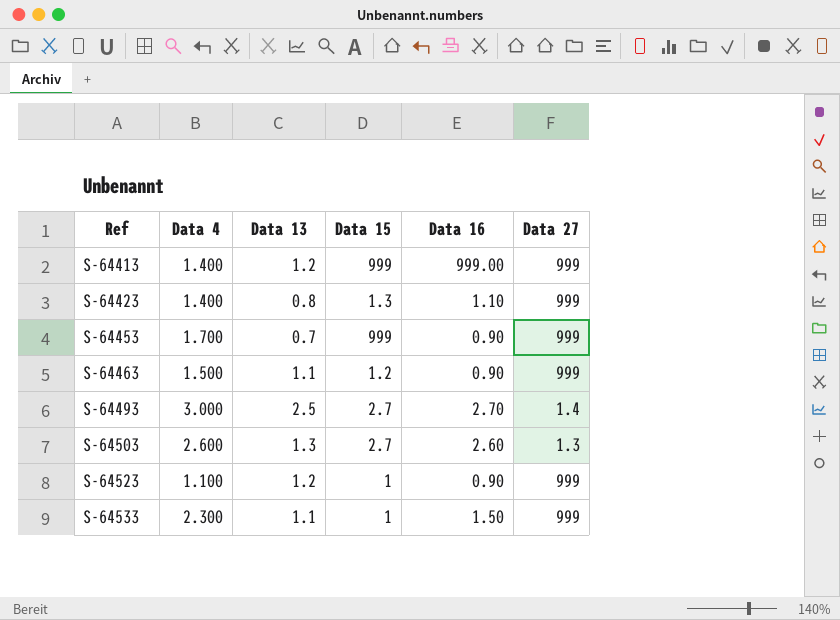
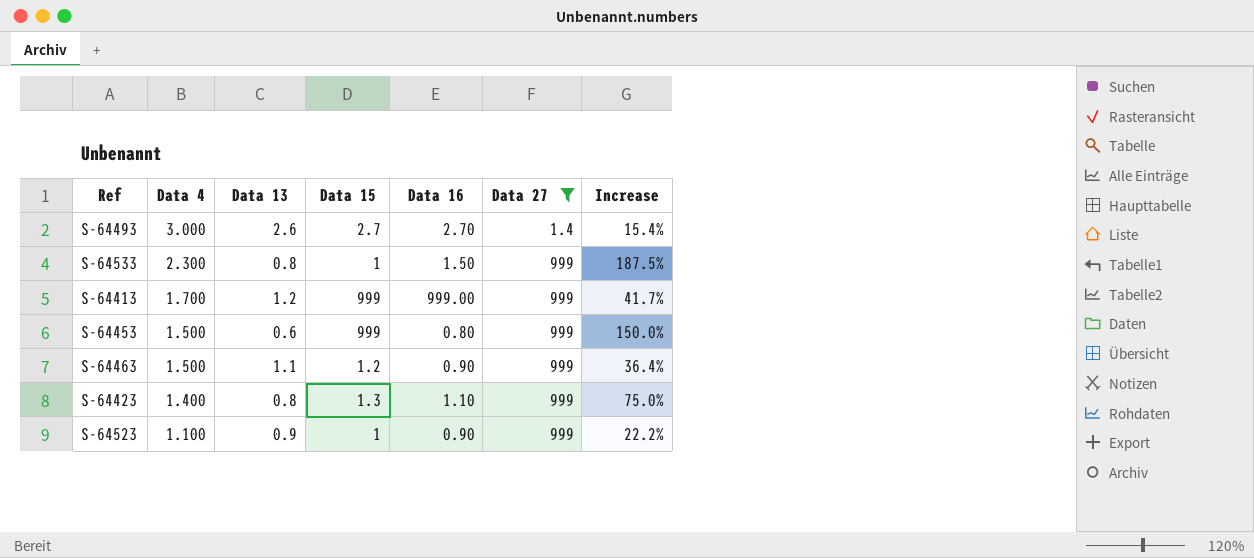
filter: none -> Data 27 != 1.3
row order: Ref ascending -> Data 4 descending
column Increase | formula: none -> ([Data 4] - [Data 13]) / [Data 13]
S-64493 | Data 13: 2.5 -> 2.6
S-64533 | Data 13: 1.1 -> 0.8
S-64413 | Data 4: 1.400 -> 1.700
S-64453 | Data 4: 1.700 -> 1.500
S-64453 | Data 13: 0.7 -> 0.6
S-64453 | Data 16: 0.90 -> 0.80
S-64523 | Data 13: 1.2 -> 0.9

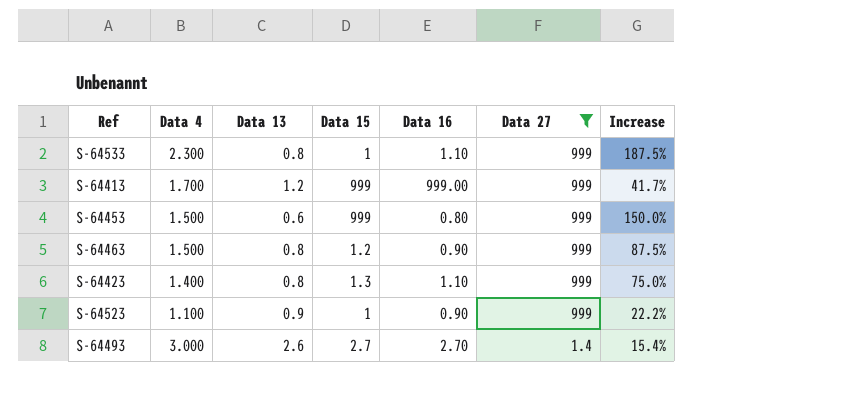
row order: Data 4 descending -> Data 27 descending
S-64533 | Data 16: 1.50 -> 1.10
S-64463 | Data 13: 1.1 -> 0.8
S-64463 | Increase: 36.4% -> 87.5%

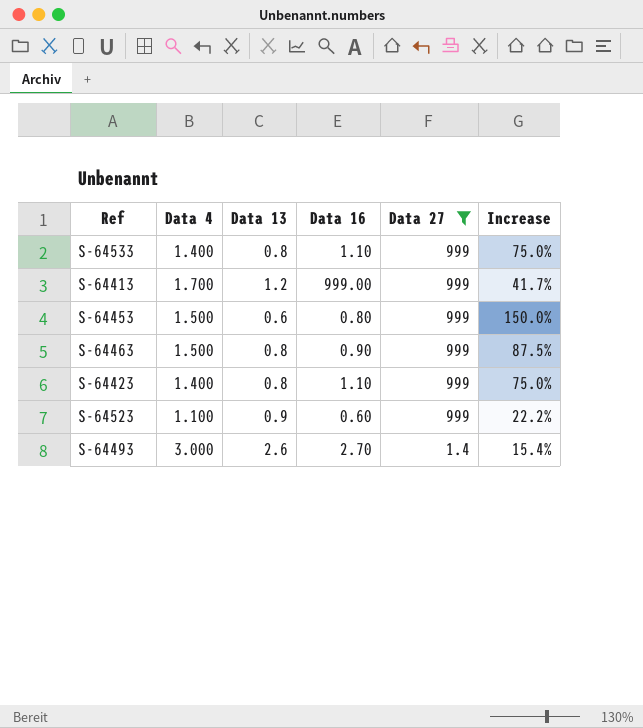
column Data 15 | position: 4 -> none
S-64533 | Data 4: 2.300 -> 1.400
S-64533 | Increase: 187.5% -> 75.0%
S-64523 | Data 16: 0.90 -> 0.60

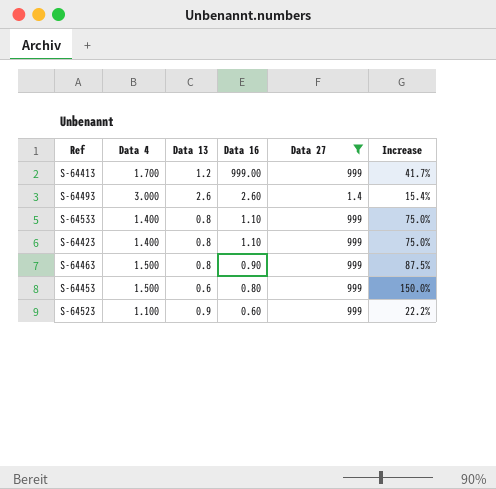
row order: Data 27 descending -> Data 16 descending
S-64493 | Data 16: 2.70 -> 2.60

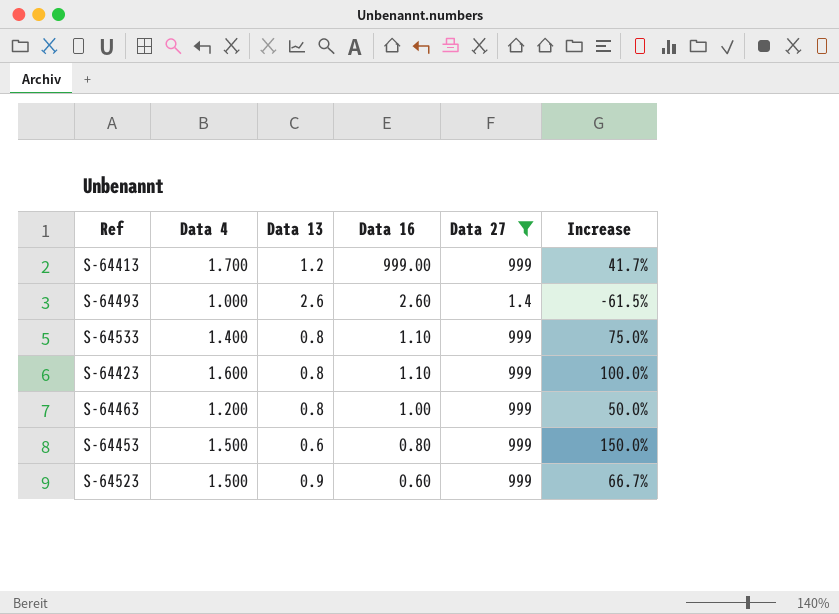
S-64493 | Data 4: 3.000 -> 1.000
S-64493 | Increase: 15.4% -> -61.5%
S-64423 | Data 4: 1.400 -> 1.600
S-64423 | Increase: 75.0% -> 100.0%
S-64463 | Data 4: 1.500 -> 1.200
S-64463 | Data 16: 0.90 -> 1.00
S-64463 | Increase: 87.5% -> 50.0%
S-64523 | Data 4: 1.100 -> 1.500
S-64523 | Increase: 22.2% -> 66.7%

